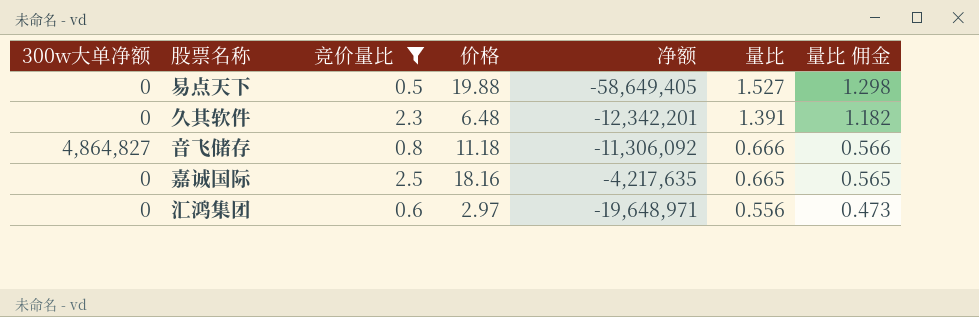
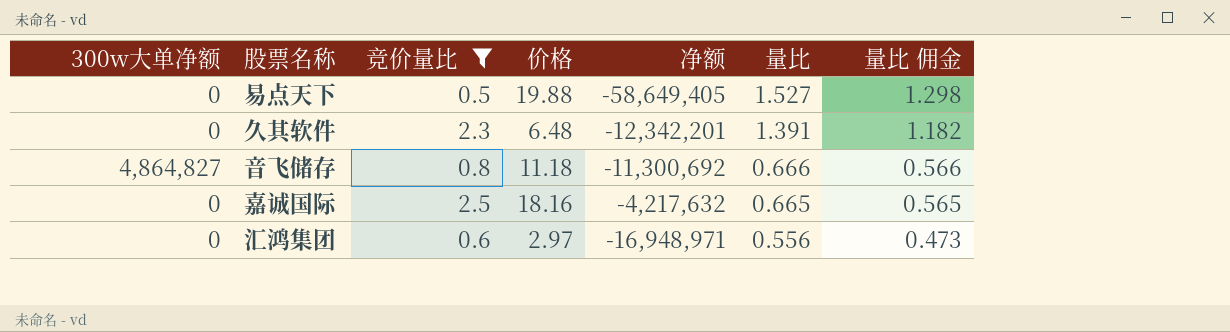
音飞储存 | 净额: -11,306,092 -> -11,300,692
嘉诚国际 | 净额: -4,217,635 -> -4,217,632
汇鸿集团 | 净额: -19,648,971 -> -16,948,971

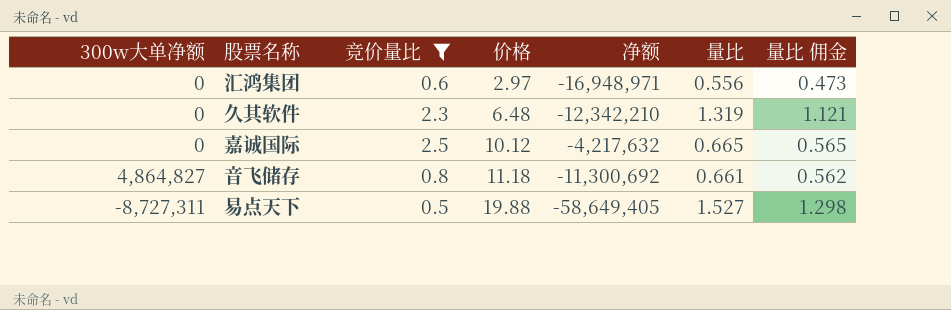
row order: 量比 descending -> 价格 ascending
久其软件 | 净额: -12,342,201 -> -12,342,210
久其软件 | 量比: 1.391 -> 1.319
久其软件 | 量比 佣金: 1.182 -> 1.121
嘉诚国际 | 价格: 18.16 -> 10.12
音飞储存 | 量比: 0.666 -> 0.661
音飞储存 | 量比 佣金: 0.566 -> 0.562
易点天下 | 300w大单净额: 0 -> -8,727,311

